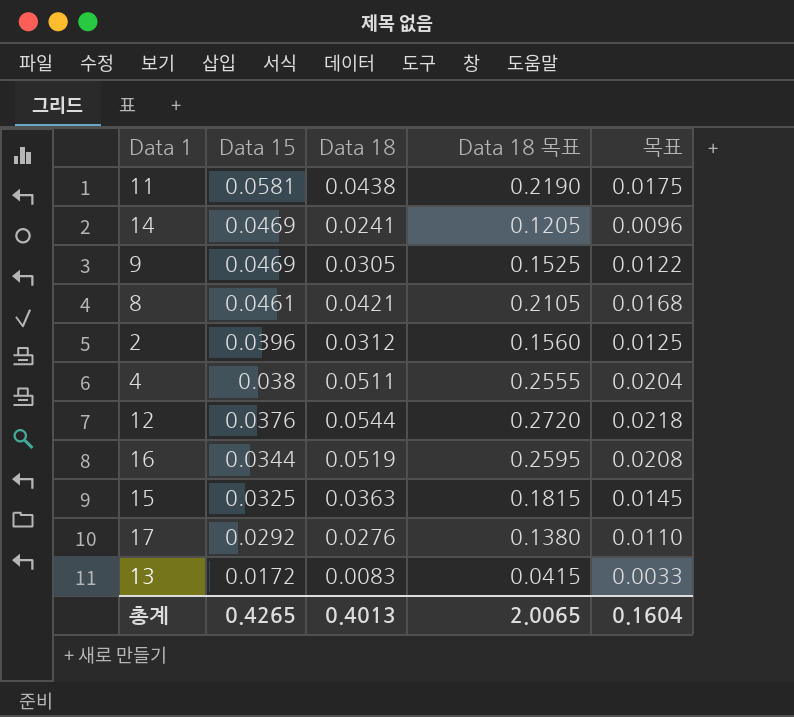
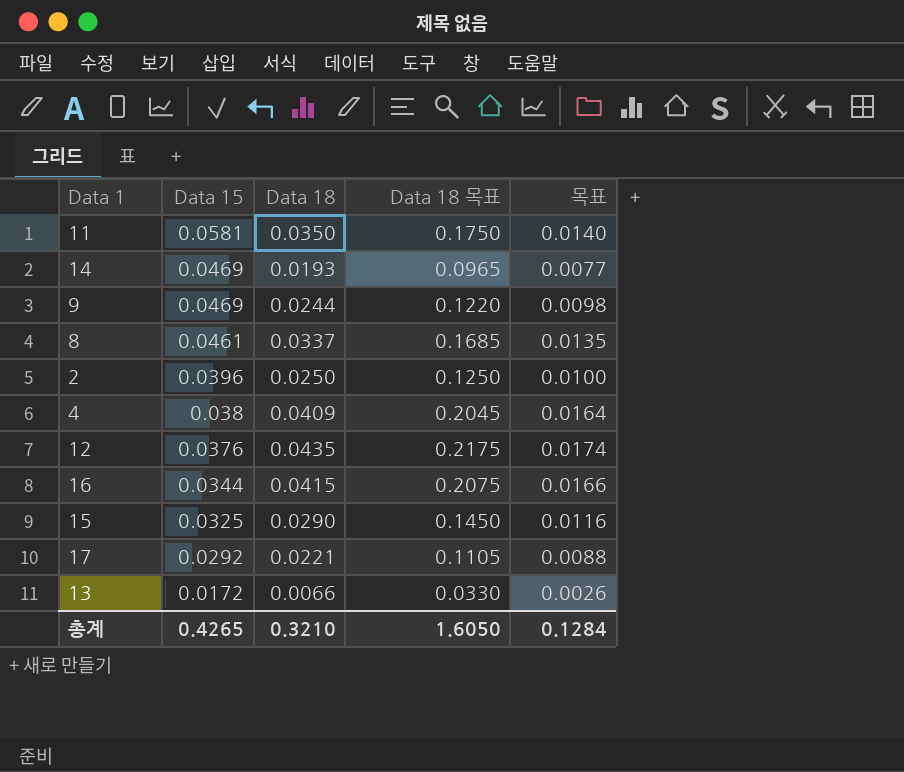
11 | Data 18: 0.0438 -> 0.0350
11 | Data 18 목표: 0.2190 -> 0.1750
11 | 목표: 0.0175 -> 0.0140
14 | Data 18: 0.0241 -> 0.0193
14 | Data 18 목표: 0.1205 -> 0.0965
14 | 목표: 0.0096 -> 0.0077
9 | Data 18: 0.0305 -> 0.0244
9 | Data 18 목표: 0.1525 -> 0.1220
9 | 목표: 0.0122 -> 0.0098
8 | Data 18: 0.0421 -> 0.0337
8 | Data 18 목표: 0.2105 -> 0.1685
8 | 목표: 0.0168 -> 0.0135
2 | Data 18: 0.0312 -> 0.0250
2 | Data 18 목표: 0.1560 -> 0.1250
2 | 목표: 0.0125 -> 0.0100
4 | Data 18: 0.0511 -> 0.0409
4 | Data 18 목표: 0.2555 -> 0.2045
4 | 목표: 0.0204 -> 0.0164
12 | Data 18: 0.0544 -> 0.0435
12 | Data 18 목표: 0.2720 -> 0.2175
12 | 목표: 0.0218 -> 0.0174
16 | Data 18: 0.0519 -> 0.0415
16 | Data 18 목표: 0.2595 -> 0.2075
16 | 목표: 0.0208 -> 0.0166
15 | Data 18: 0.0363 -> 0.0290
15 | Data 18 목표: 0.1815 -> 0.1450
15 | 목표: 0.0145 -> 0.0116
17 | Data 18: 0.0276 -> 0.0221
17 | Data 18 목표: 0.1380 -> 0.1105
17 | 목표: 0.0110 -> 0.0088
13 | Data 18: 0.0083 -> 0.0066
13 | Data 18 목표: 0.0415 -> 0.0330
13 | 목표: 0.0033 -> 0.0026
총계 | Data 18: 0.4013 -> 0.3210
총계 | Data 18 목표: 2.0065 -> 1.6050
총계 | 목표: 0.1604 -> 0.1284

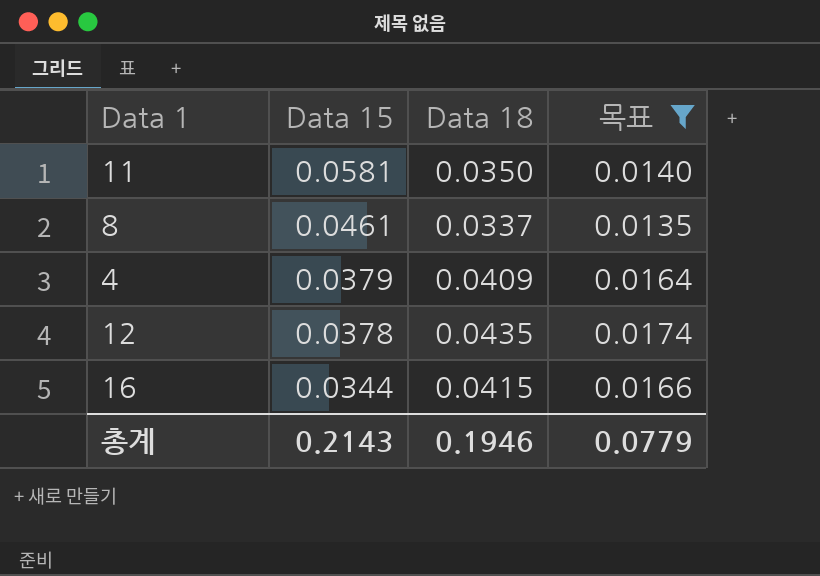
filter: none -> 목표 >= 0.0135
column Data 18 목표 | formula: [Data 18] * 5 -> none
4 | Data 15: 0.038 -> 0.0379
12 | Data 15: 0.0376 -> 0.0378
총계 | Data 15: 0.4265 -> 0.2143
총계 | Data 18: 0.3210 -> 0.1946
총계 | 목표: 0.1284 -> 0.0779

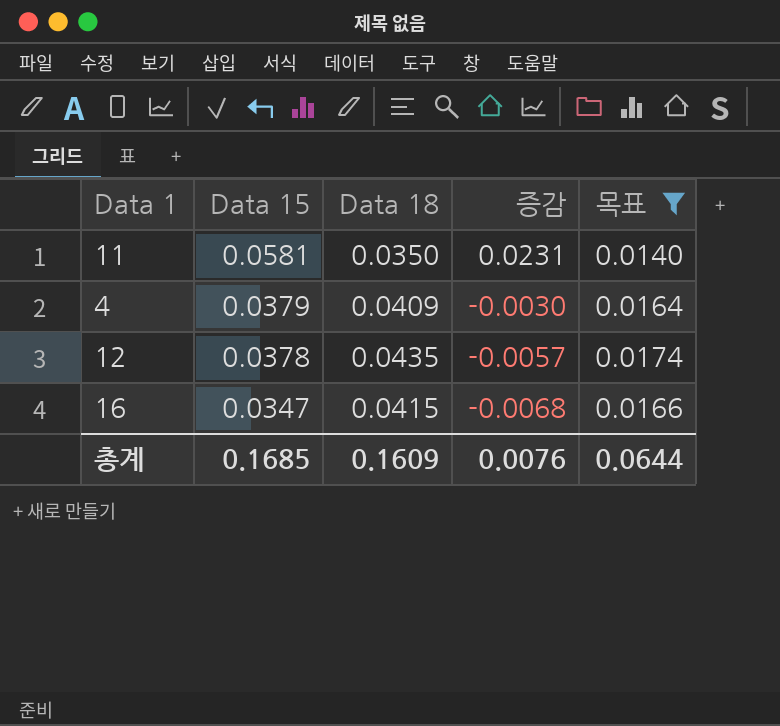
column 증감 | formula: none -> [Data 15] - [Data 18]
row 8: 0.0461 | 0.0337 | 0.0135 -> none
16 | Data 15: 0.0344 -> 0.0347
총계 | Data 15: 0.2143 -> 0.1685
총계 | Data 18: 0.1946 -> 0.1609
총계 | 목표: 0.0779 -> 0.0644

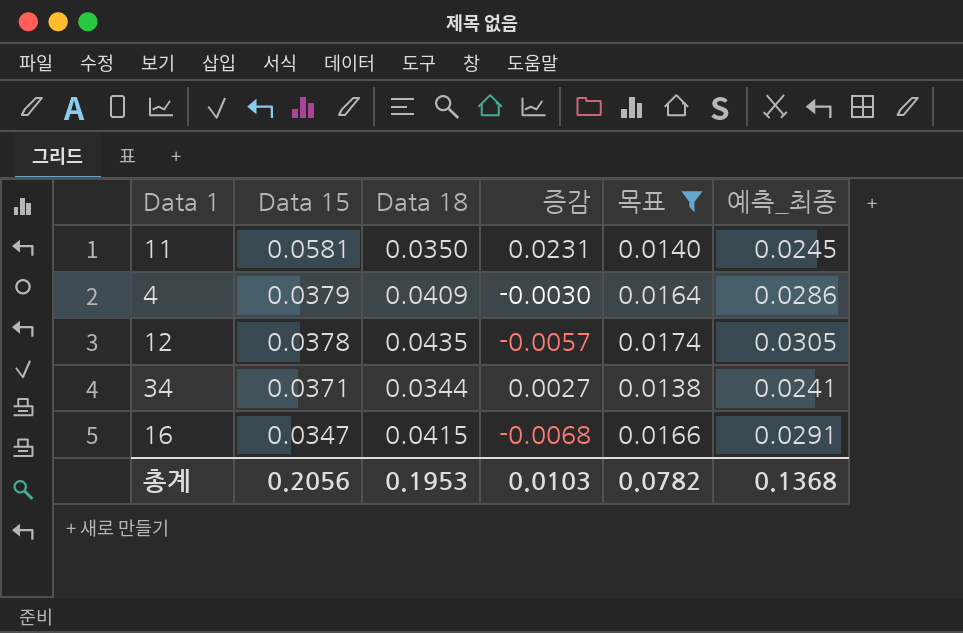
column 예측_최종 | formula: none -> [Data 18] * 0.7
row 34: none -> 0.0371 | 0.0344 | 0.0027 | 0.0138 | 0.0241
총계 | Data 15: 0.1685 -> 0.2056
총계 | Data 18: 0.1609 -> 0.1953
총계 | 증감: 0.0076 -> 0.0103
총계 | 목표: 0.0644 -> 0.0782

